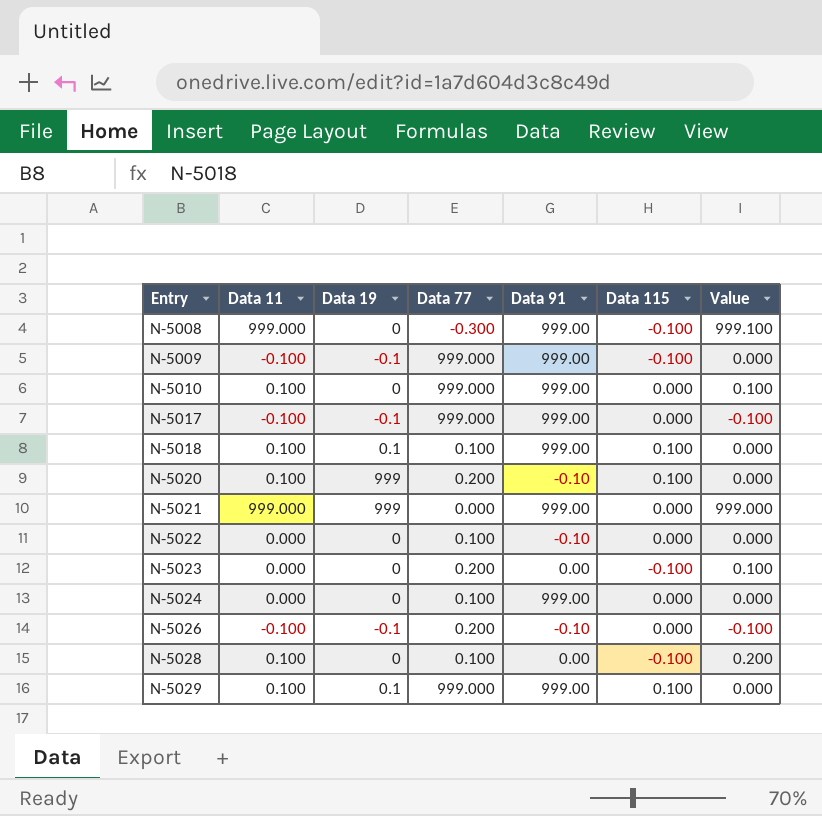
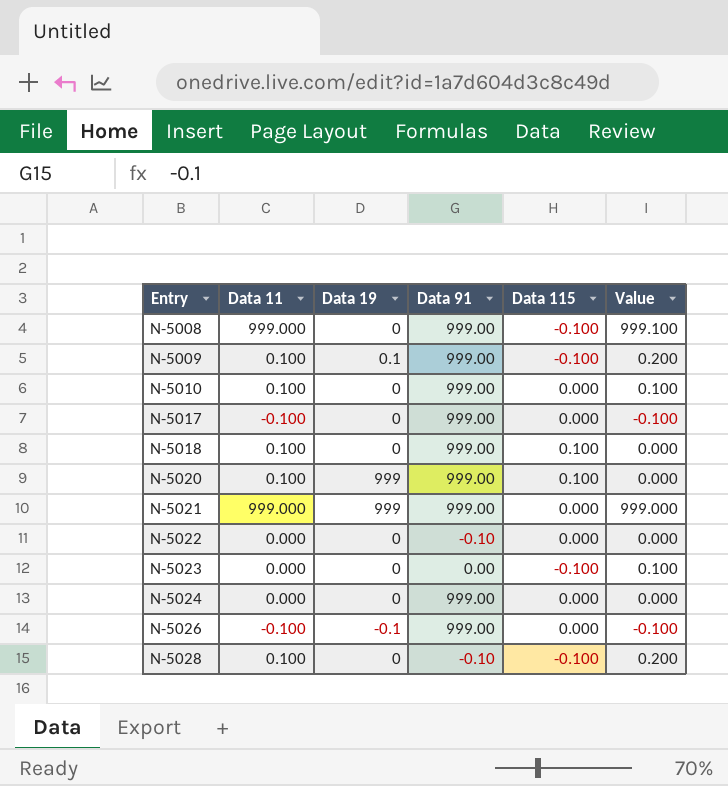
column Data 77 | position: 4 -> none
row N-5029: 0.100 | 0.1 | 999.000 | 999.00 | 0.100 | 0.000 -> none
N-5009 | Data 11: -0.100 -> 0.100
N-5009 | Data 19: -0.1 -> 0.1
N-5009 | Value: 0.000 -> 0.200
N-5017 | Data 19: -0.1 -> 0
N-5018 | Data 19: 0.1 -> 0
N-5020 | Data 91: -0.10 -> 999.00
N-5026 | Data 91: -0.10 -> 999.00
N-5028 | Data 91: 0.00 -> -0.10

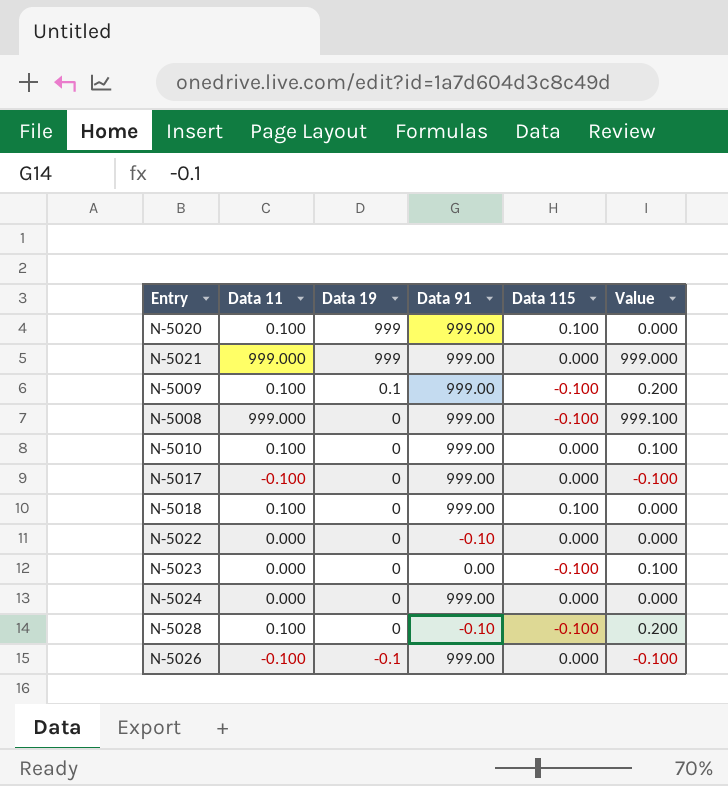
row order: Entry ascending -> Data 19 descending

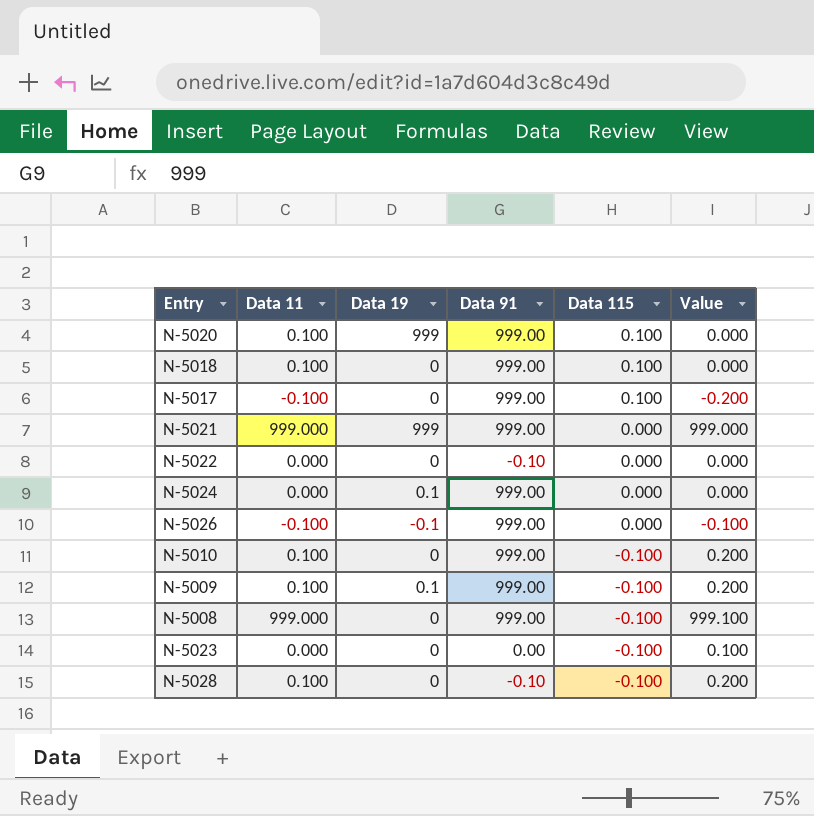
row order: Data 19 descending -> Data 115 descending
N-5017 | Data 115: 0.000 -> 0.100
N-5017 | Value: -0.100 -> -0.200
N-5024 | Data 19: 0 -> 0.1
N-5010 | Data 115: 0.000 -> -0.100
N-5010 | Value: 0.100 -> 0.200

